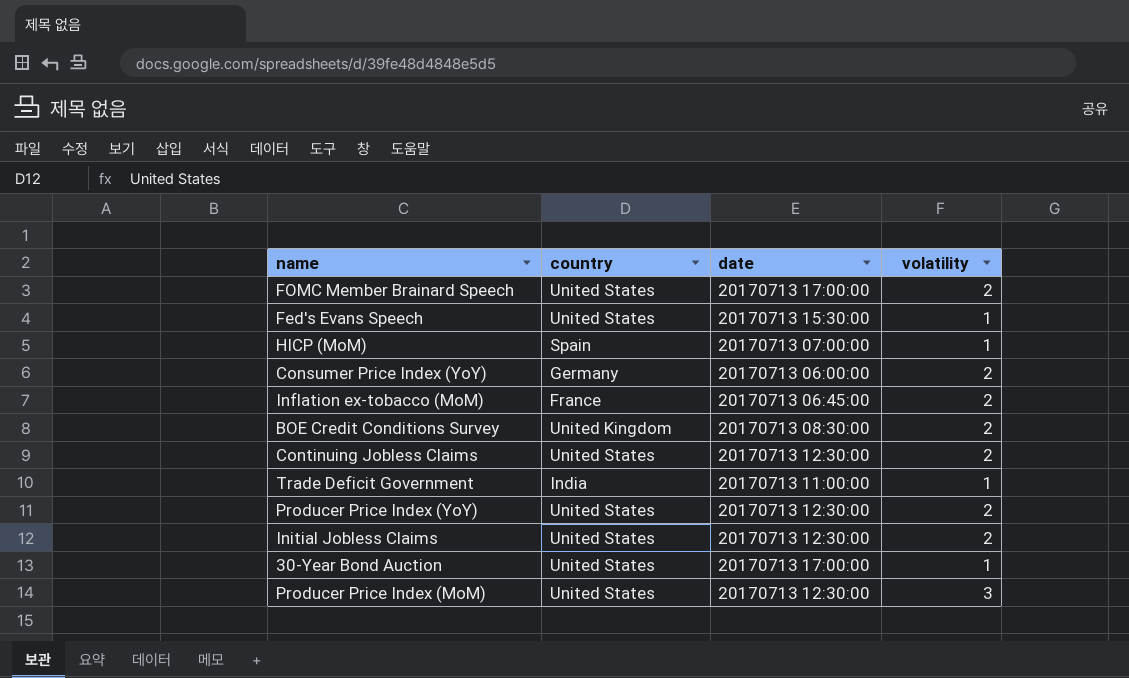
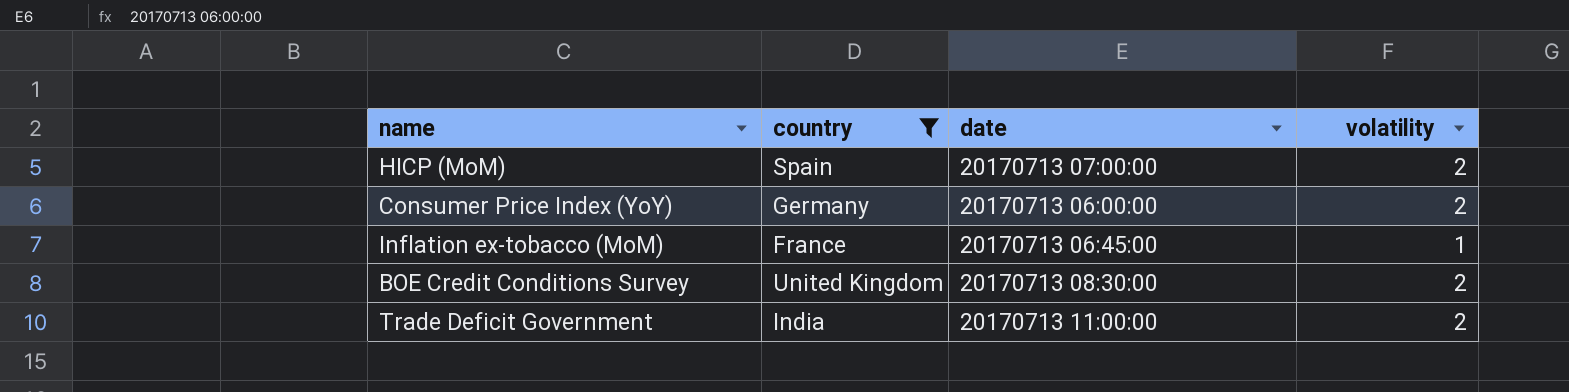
filter: none -> country != United States
HICP (MoM) | volatility: 1 -> 2
Inflation ex-tobacco (MoM) | volatility: 2 -> 1
Trade Deficit Government | volatility: 1 -> 2

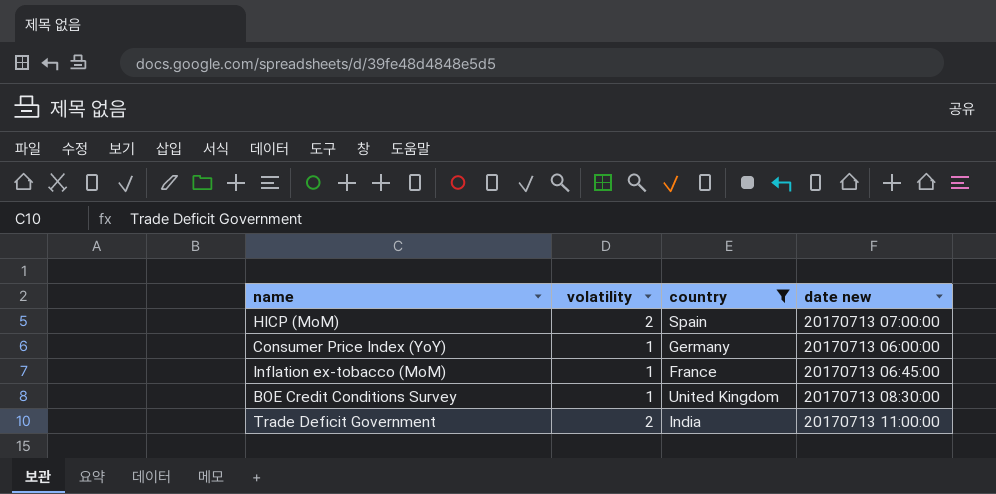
column volatility | position: 4 -> 2
column name: date -> date new
Consumer Price Index (YoY) | volatility: 2 -> 1
BOE Credit Conditions Survey | volatility: 2 -> 1

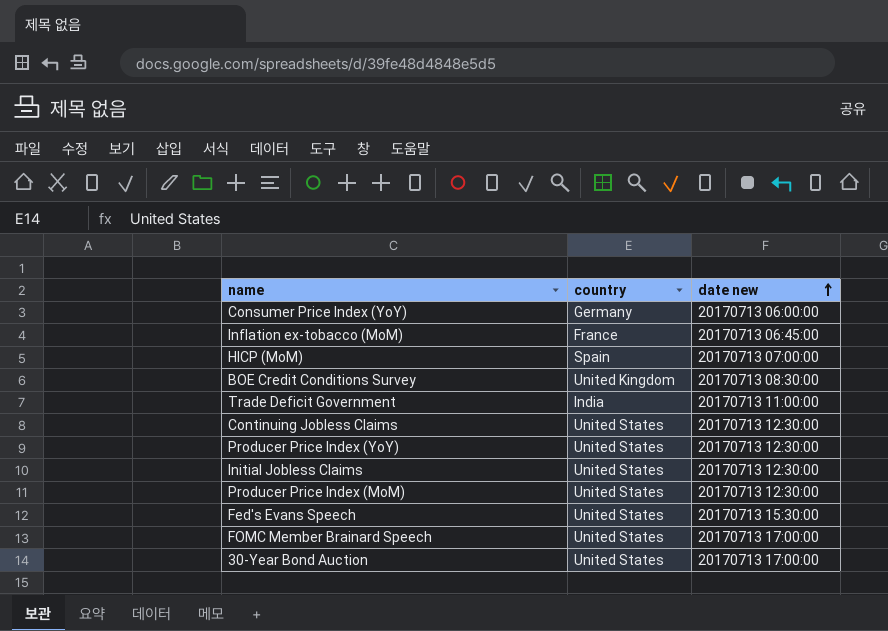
filter: country != United States -> none
row order: none -> date new ascending
column volatility | position: 2 -> none

